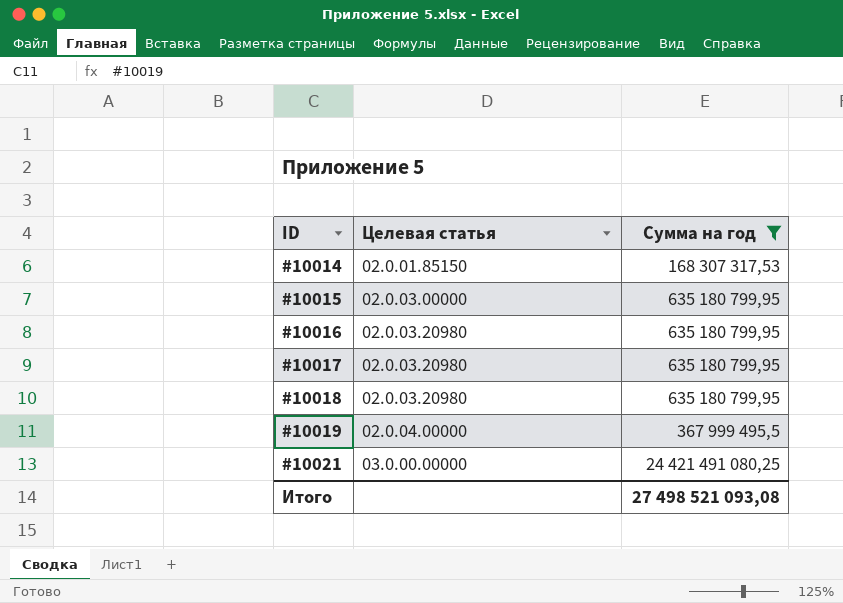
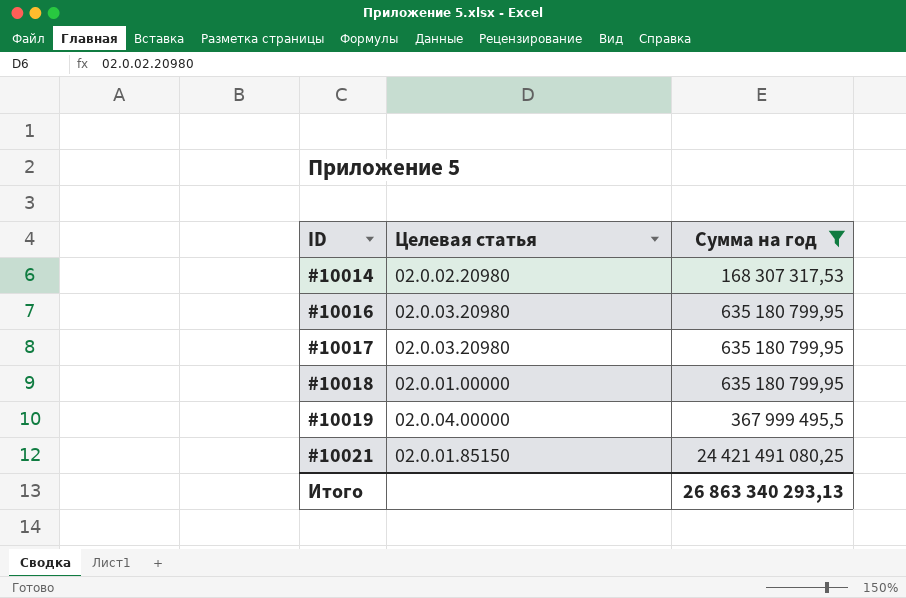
row #10015: 02.0.03.00000 | 635 180 799,95 -> none
#10014 | Целевая статья: 02.0.01.85150 -> 02.0.02.20980
#10018 | Целевая статья: 02.0.03.20980 -> 02.0.01.00000
#10021 | Целевая статья: 03.0.00.00000 -> 02.0.01.85150
Итого | Сумма на год: 27 498 521 093,08 -> 26 863 340 293,13

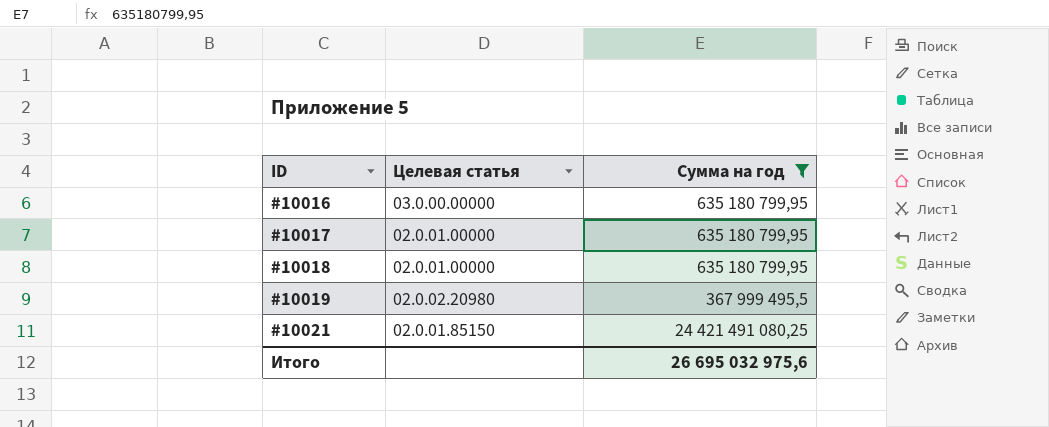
row #10014: 02.0.02.20980 | 168 307 317,53 -> none
#10016 | Целевая статья: 02.0.03.20980 -> 03.0.00.00000
#10017 | Целевая статья: 02.0.03.20980 -> 02.0.01.00000
#10019 | Целевая статья: 02.0.04.00000 -> 02.0.02.20980
Итого | Сумма на год: 26 863 340 293,13 -> 26 695 032 975,6

